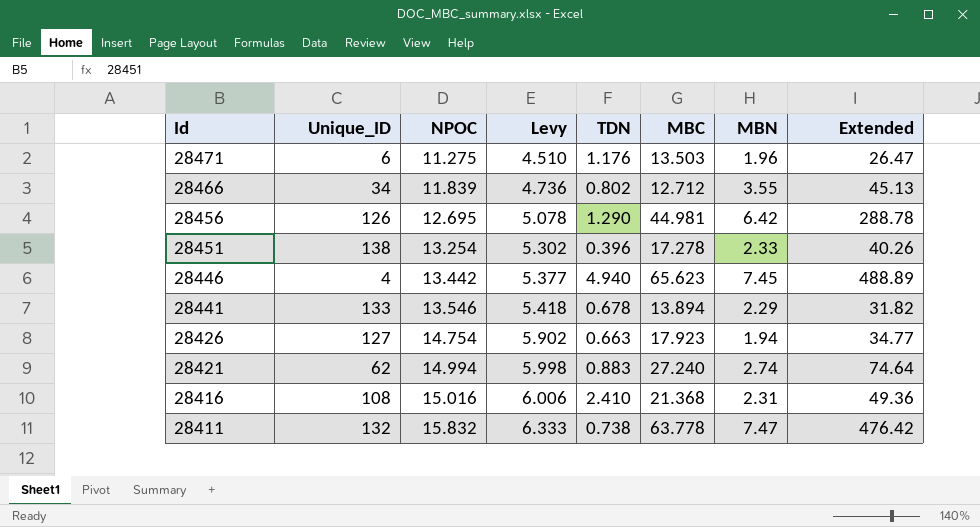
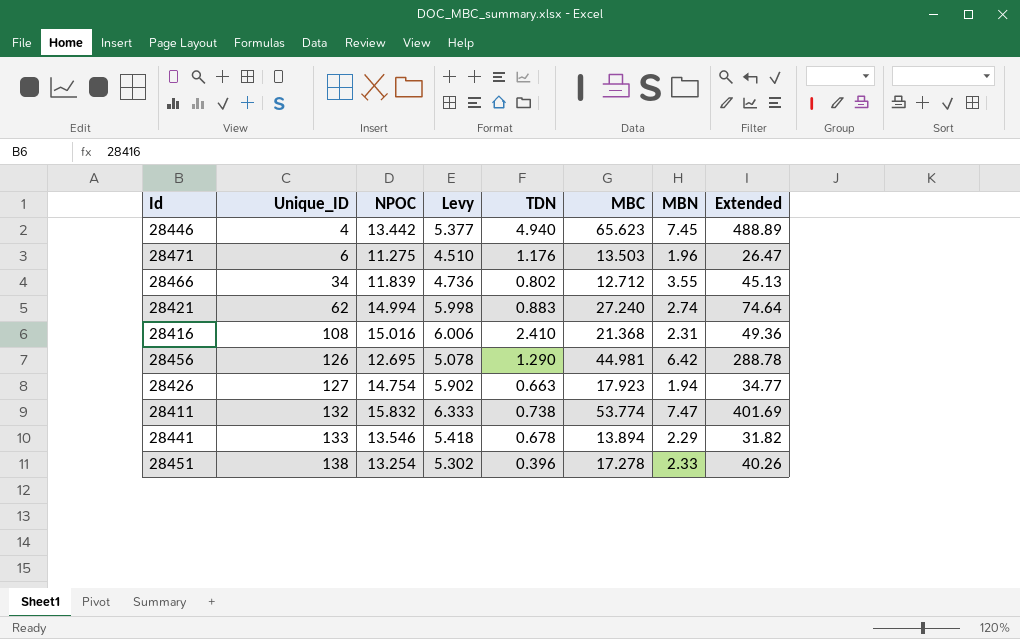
row order: Id descending -> Unique_ID ascending
28411 | MBC: 63.778 -> 53.774
28411 | Extended: 476.42 -> 401.69

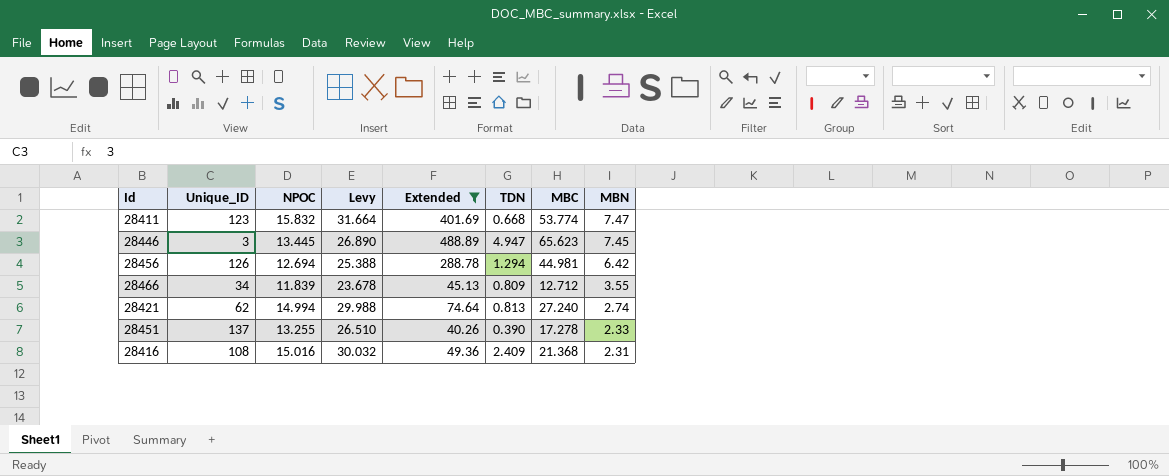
filter: none -> Extended >= 40.26
row order: Unique_ID ascending -> MBN descending
column Levy | formula: [NPOC] * 0.4 -> [NPOC] * 2
column Extended | position: 8 -> 5
28411 | Unique_ID: 132 -> 123
28411 | TDN: 0.738 -> 0.668
28446 | Unique_ID: 4 -> 3
28446 | NPOC: 13.442 -> 13.445
28446 | TDN: 4.940 -> 4.947
28456 | NPOC: 12.695 -> 12.694
28456 | TDN: 1.290 -> 1.294
28466 | TDN: 0.802 -> 0.809
28421 | TDN: 0.883 -> 0.813
28451 | Unique_ID: 138 -> 137
28451 | NPOC: 13.254 -> 13.255
28451 | TDN: 0.396 -> 0.390
28416 | TDN: 2.410 -> 2.409

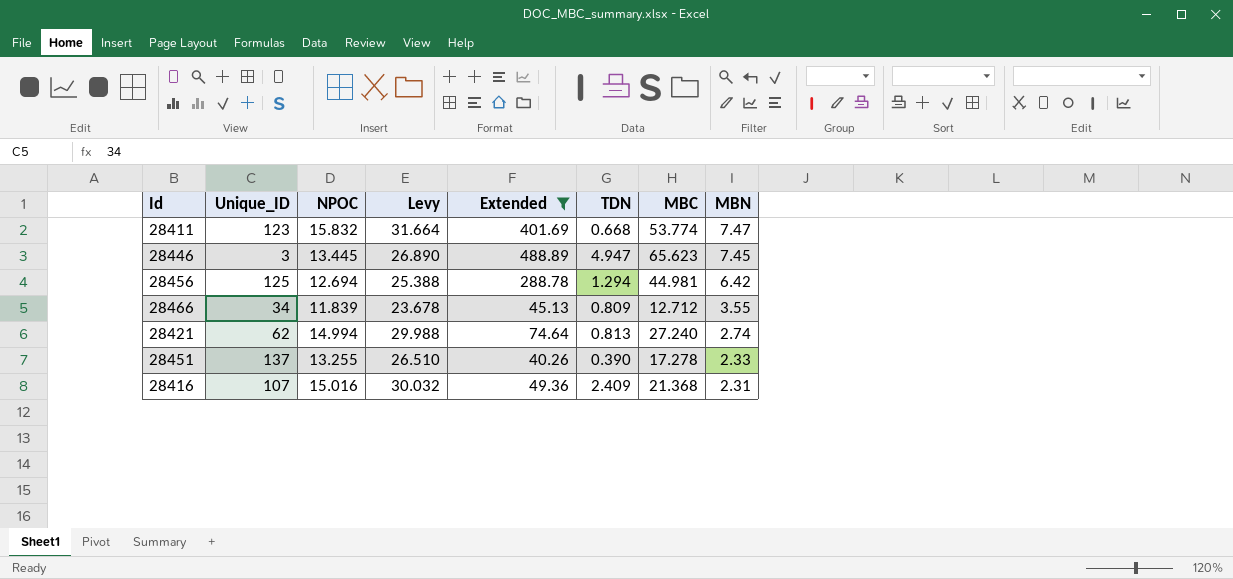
28456 | Unique_ID: 126 -> 125
28416 | Unique_ID: 108 -> 107

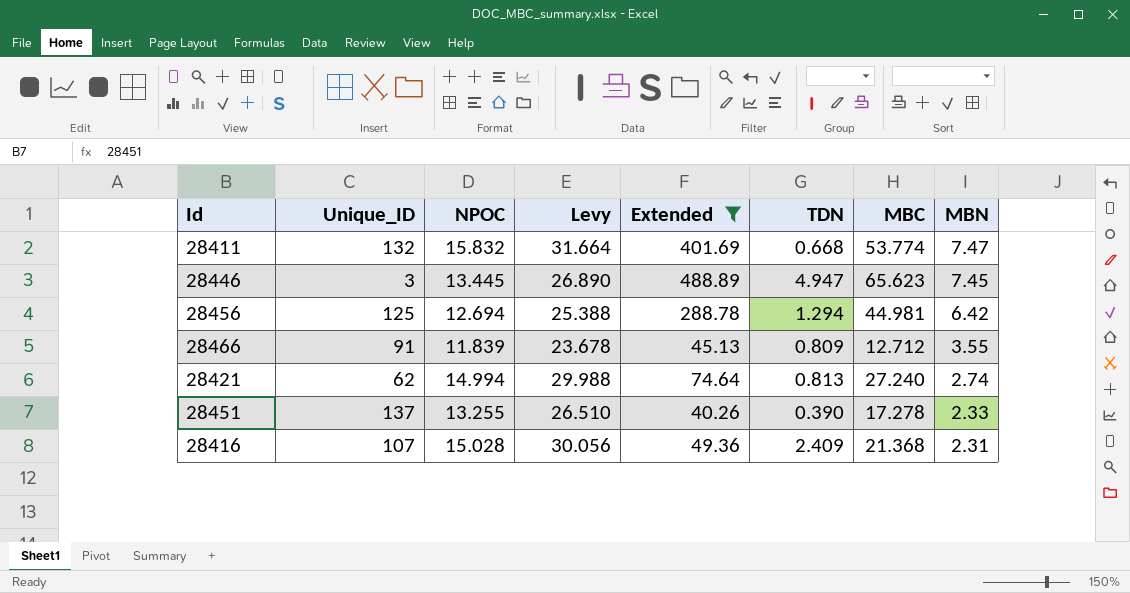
28411 | Unique_ID: 123 -> 132
28466 | Unique_ID: 34 -> 91
28416 | NPOC: 15.016 -> 15.028
28416 | Levy: 30.032 -> 30.056

